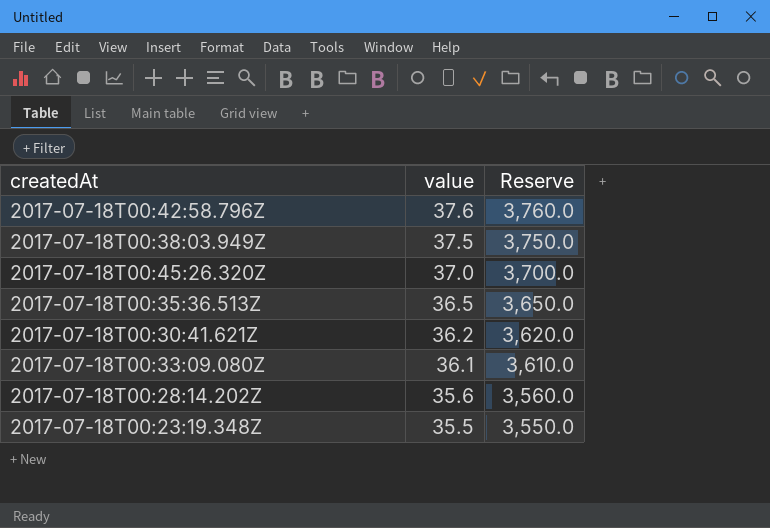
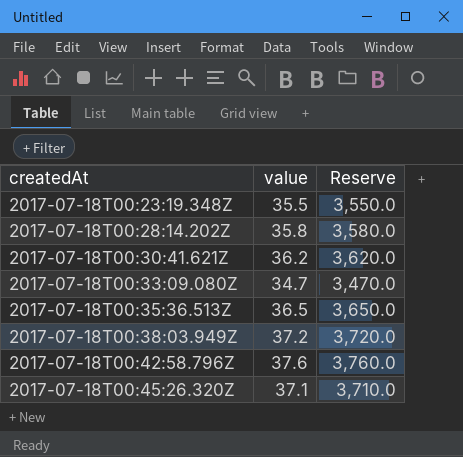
row order: value descending -> createdAt ascending
2017-07-18T00:28:14.202Z | value: 35.6 -> 35.8
2017-07-18T00:28:14.202Z | Reserve: 3,560.0 -> 3,580.0
2017-07-18T00:33:09.080Z | value: 36.1 -> 34.7
2017-07-18T00:33:09.080Z | Reserve: 3,610.0 -> 3,470.0
2017-07-18T00:38:03.949Z | value: 37.5 -> 37.2
2017-07-18T00:38:03.949Z | Reserve: 3,750.0 -> 3,720.0
2017-07-18T00:45:26.320Z | value: 37.0 -> 37.1
2017-07-18T00:45:26.320Z | Reserve: 3,700.0 -> 3,710.0

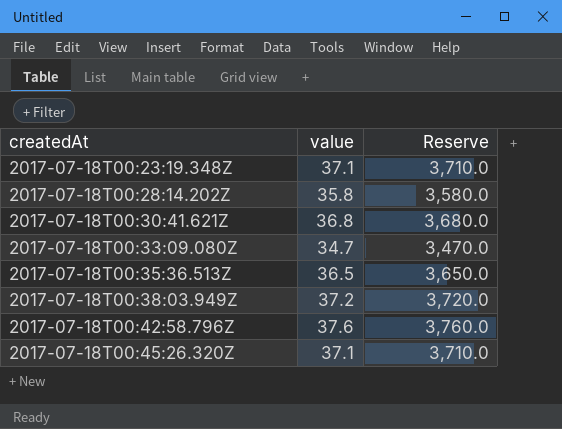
2017-07-18T00:23:19.348Z | value: 35.5 -> 37.1
2017-07-18T00:23:19.348Z | Reserve: 3,550.0 -> 3,710.0
2017-07-18T00:30:41.621Z | value: 36.2 -> 36.8
2017-07-18T00:30:41.621Z | Reserve: 3,620.0 -> 3,680.0

